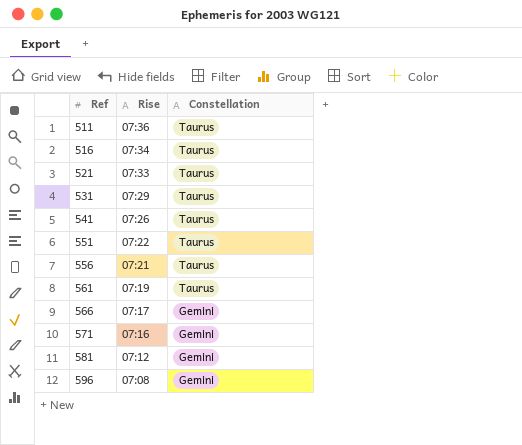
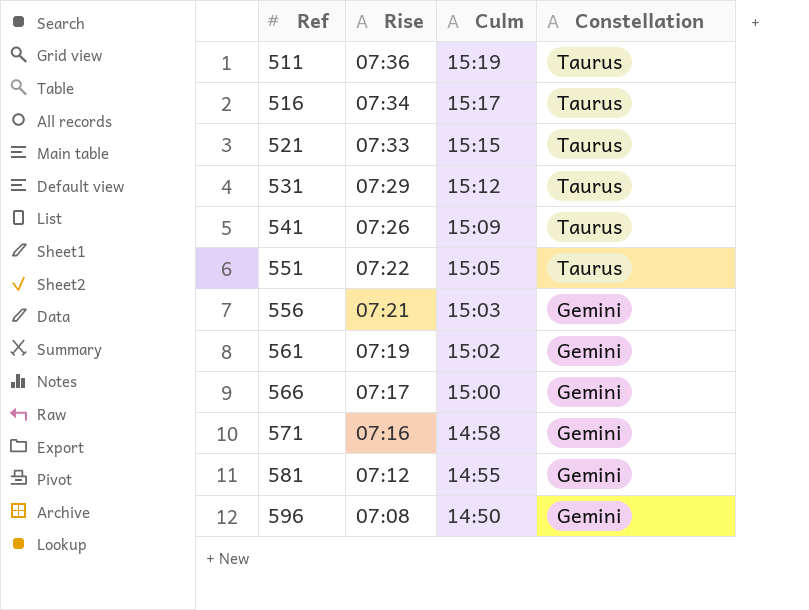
column Culm | position: none -> 3
556 | Constellation: Taurus -> Gemini
561 | Constellation: Taurus -> Gemini

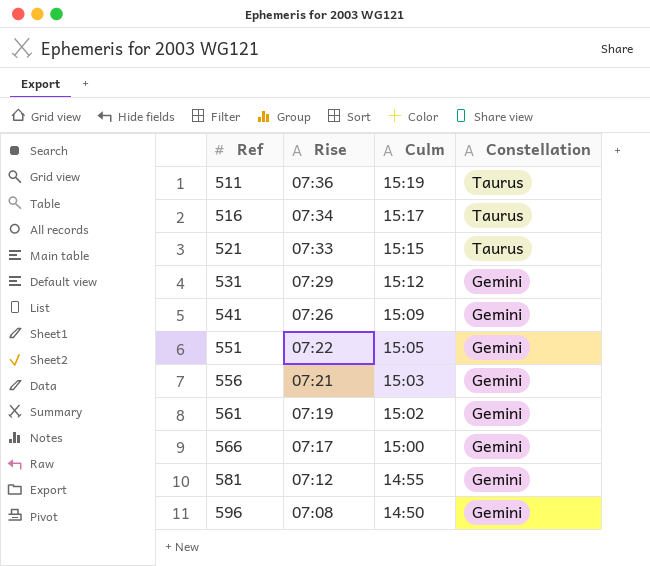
row 571: 07:16 | 14:58 | Gemini -> none
531 | Constellation: Taurus -> Gemini
541 | Constellation: Taurus -> Gemini
551 | Constellation: Taurus -> Gemini

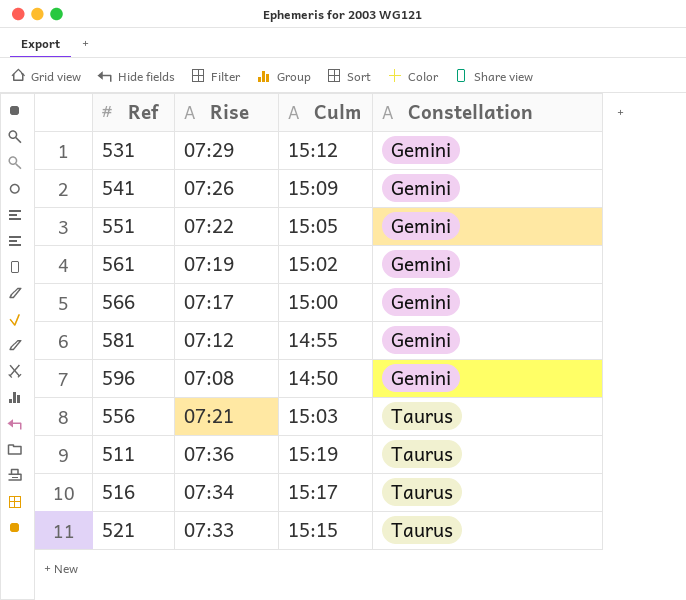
row order: Ref ascending -> Constellation ascending
556 | Constellation: Gemini -> Taurus

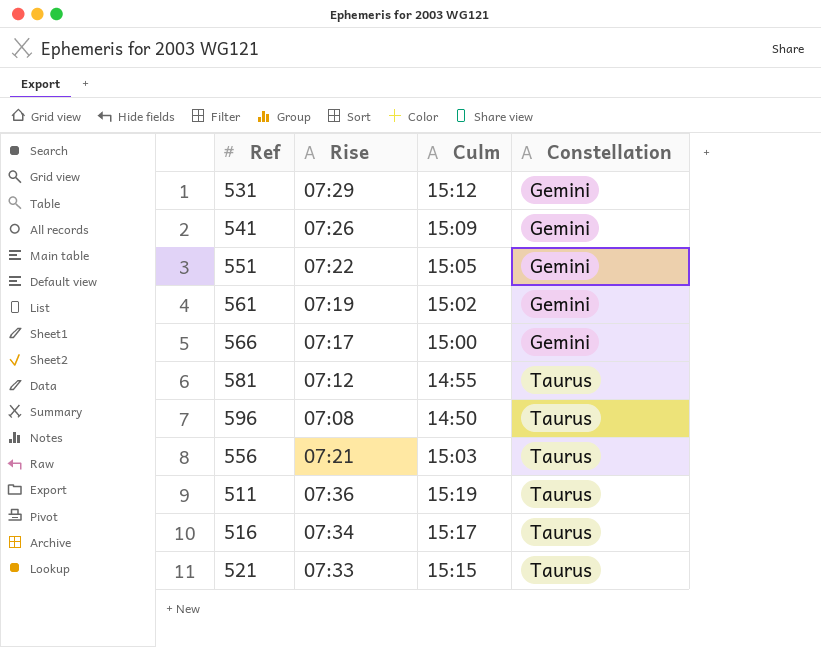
581 | Constellation: Gemini -> Taurus
596 | Constellation: Gemini -> Taurus

